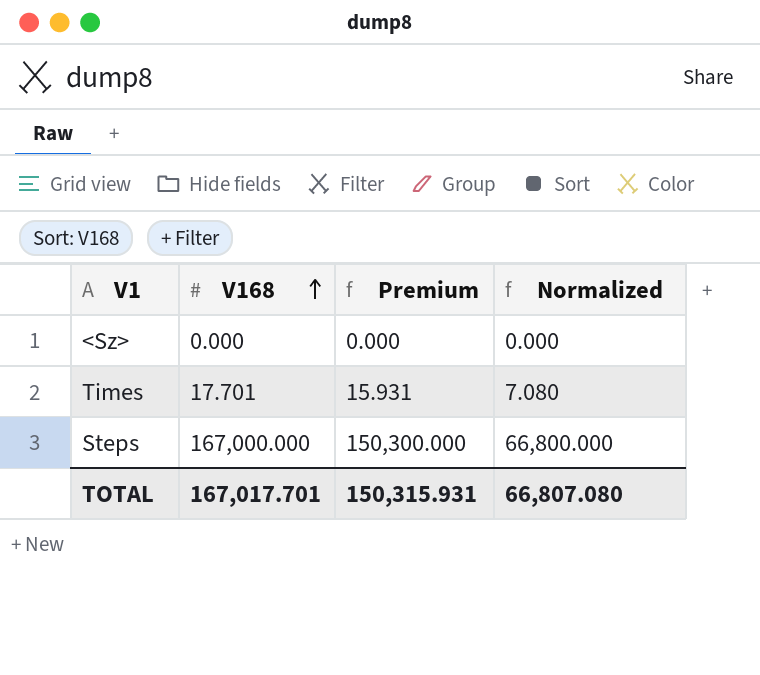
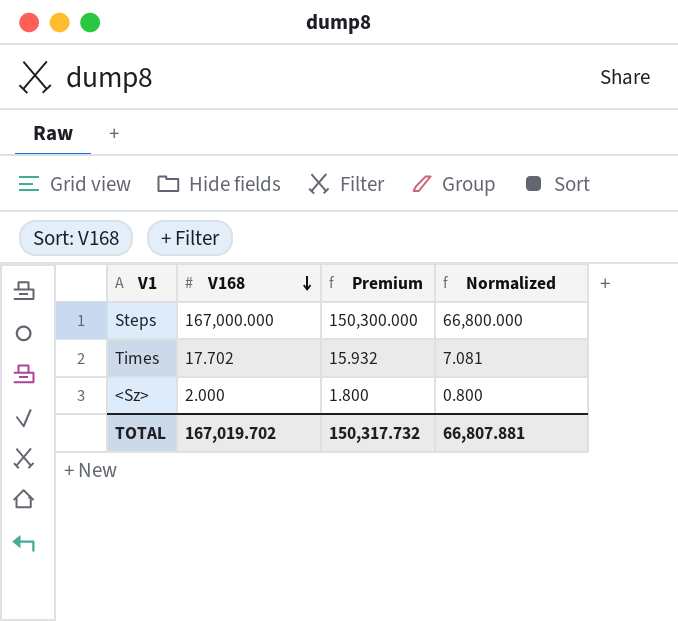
row order: V168 ascending -> V168 descending
Times | V168: 17.701 -> 17.702
Times | Premium: 15.931 -> 15.932
Times | Normalized: 7.080 -> 7.081
<Sz> | V168: 0.000 -> 2.000
<Sz> | Premium: 0.000 -> 1.800
<Sz> | Normalized: 0.000 -> 0.800
TOTAL | V168: 167,017.701 -> 167,019.702
TOTAL | Premium: 150,315.931 -> 150,317.732
TOTAL | Normalized: 66,807.080 -> 66,807.881

